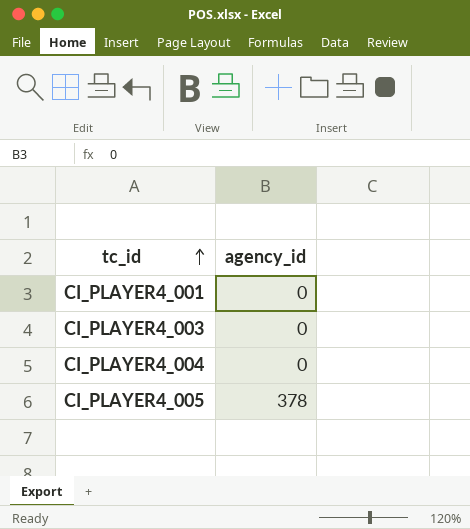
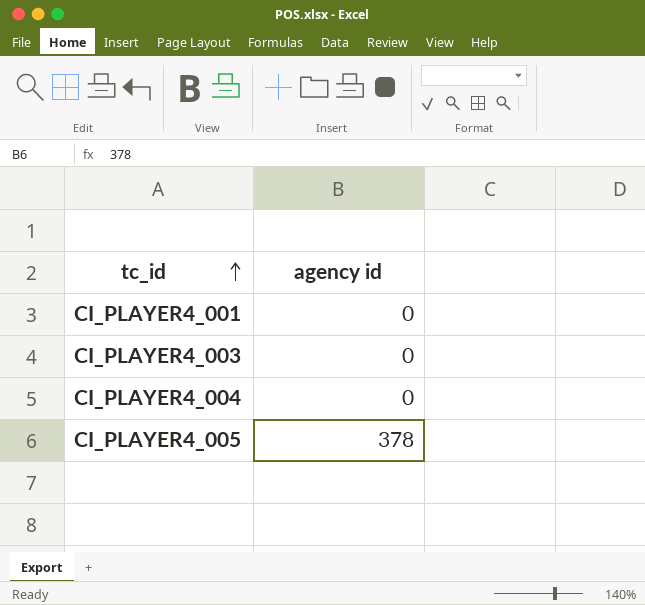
column name: agency_id -> agency id

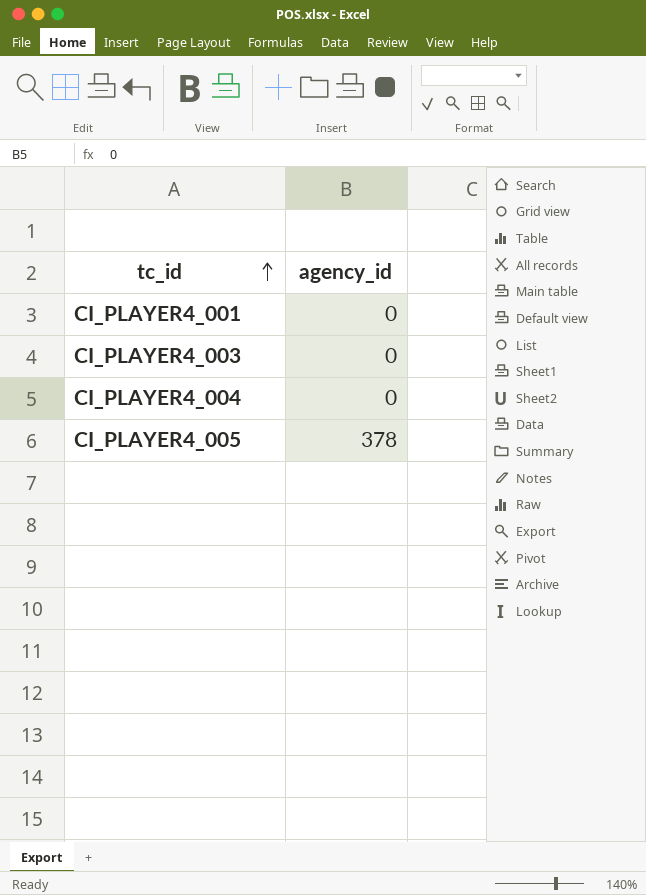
column name: agency id -> agency_id

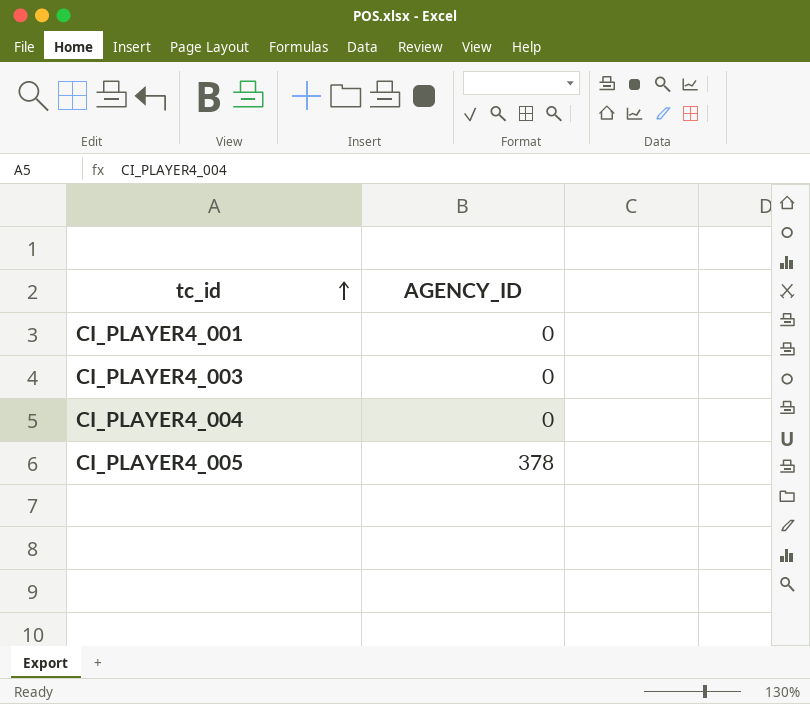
column name: agency_id -> AGENCY_ID

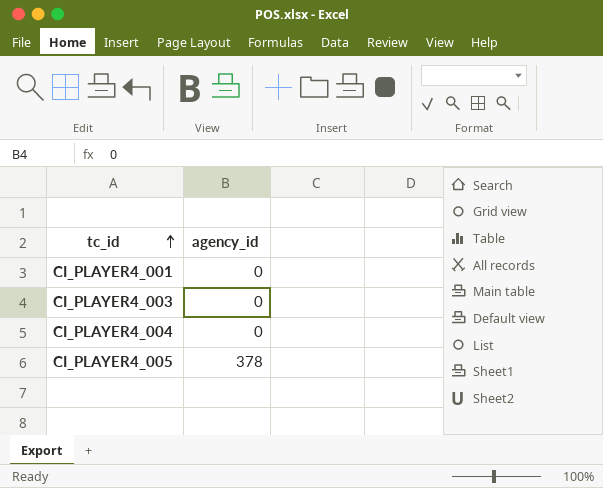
column name: AGENCY_ID -> agency_id

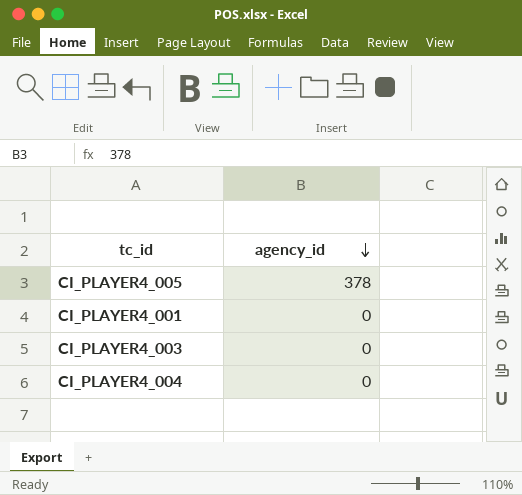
row order: tc_id ascending -> agency_id descending

